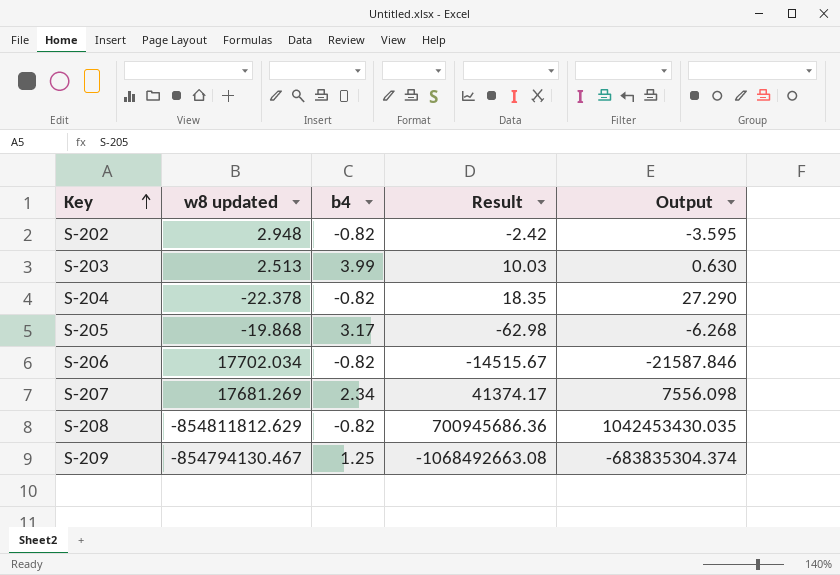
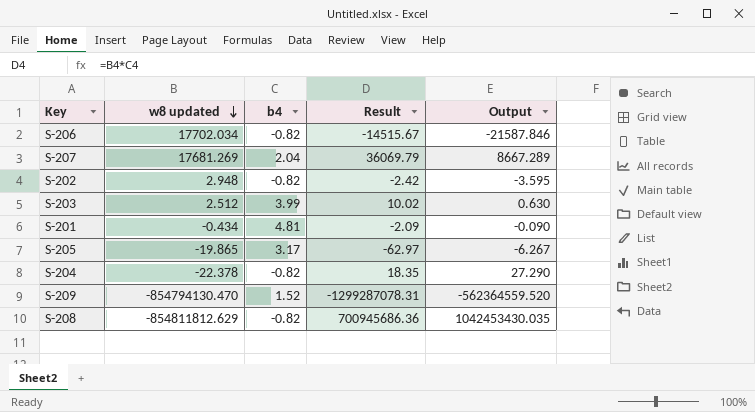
row order: Key ascending -> w8 updated descending
S-207 | b4: 2.34 -> 2.04
S-207 | Result: 41374.17 -> 36069.79
S-207 | Output: 7556.098 -> 8667.289
S-203 | w8 updated: 2.513 -> 2.512
S-203 | Result: 10.03 -> 10.02
row S-201: none -> -0.434 | 4.81 | -2.09 | -0.090
S-205 | w8 updated: -19.868 -> -19.865
S-205 | Result: -62.98 -> -62.97
S-205 | Output: -6.268 -> -6.267
S-209 | w8 updated: -854794130.467 -> -854794130.470
S-209 | b4: 1.25 -> 1.52
S-209 | Result: -1068492663.08 -> -1299287078.31
S-209 | Output: -683835304.374 -> -562364559.520

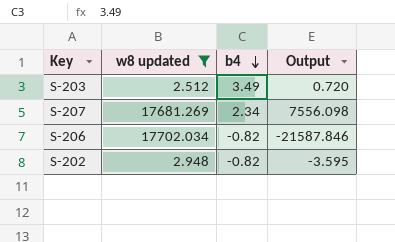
filter: none -> w8 updated >= 2.512
row order: w8 updated descending -> b4 descending
column Result | formula: [w8 updated] * [b4] -> none
S-203 | b4: 3.99 -> 3.49
S-203 | Output: 0.630 -> 0.720
S-207 | b4: 2.04 -> 2.34
S-207 | Output: 8667.289 -> 7556.098

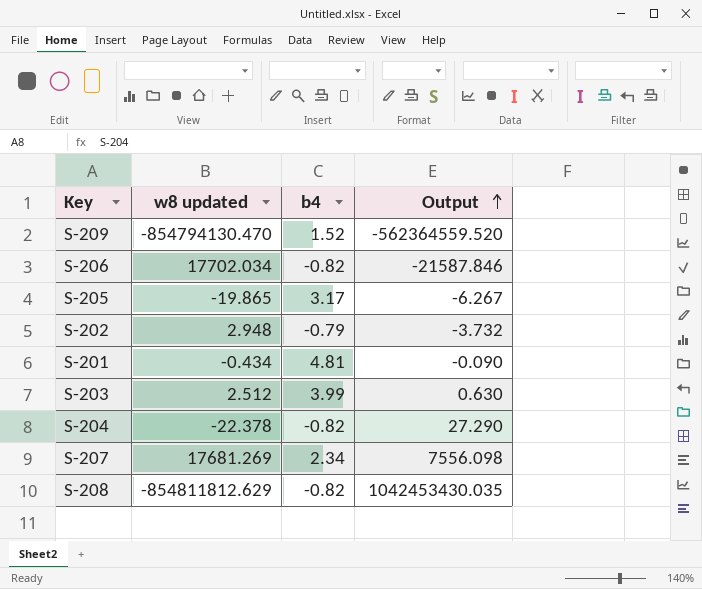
filter: w8 updated >= 2.512 -> none
row order: b4 descending -> Output ascending
S-202 | b4: -0.82 -> -0.79
S-202 | Output: -3.595 -> -3.732
S-203 | b4: 3.49 -> 3.99
S-203 | Output: 0.720 -> 0.630

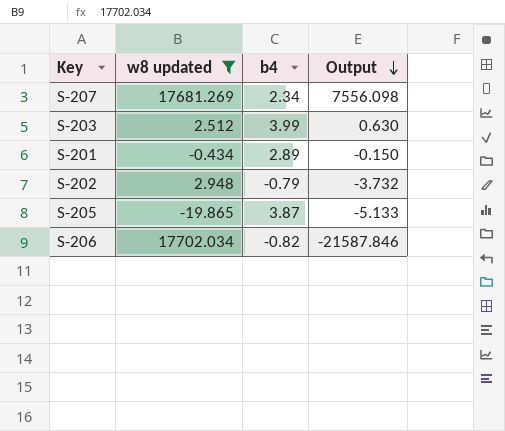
filter: none -> w8 updated >= -19.865
row order: Output ascending -> Output descending
S-201 | b4: 4.81 -> 2.89
S-201 | Output: -0.090 -> -0.150
S-205 | b4: 3.17 -> 3.87
S-205 | Output: -6.267 -> -5.133

